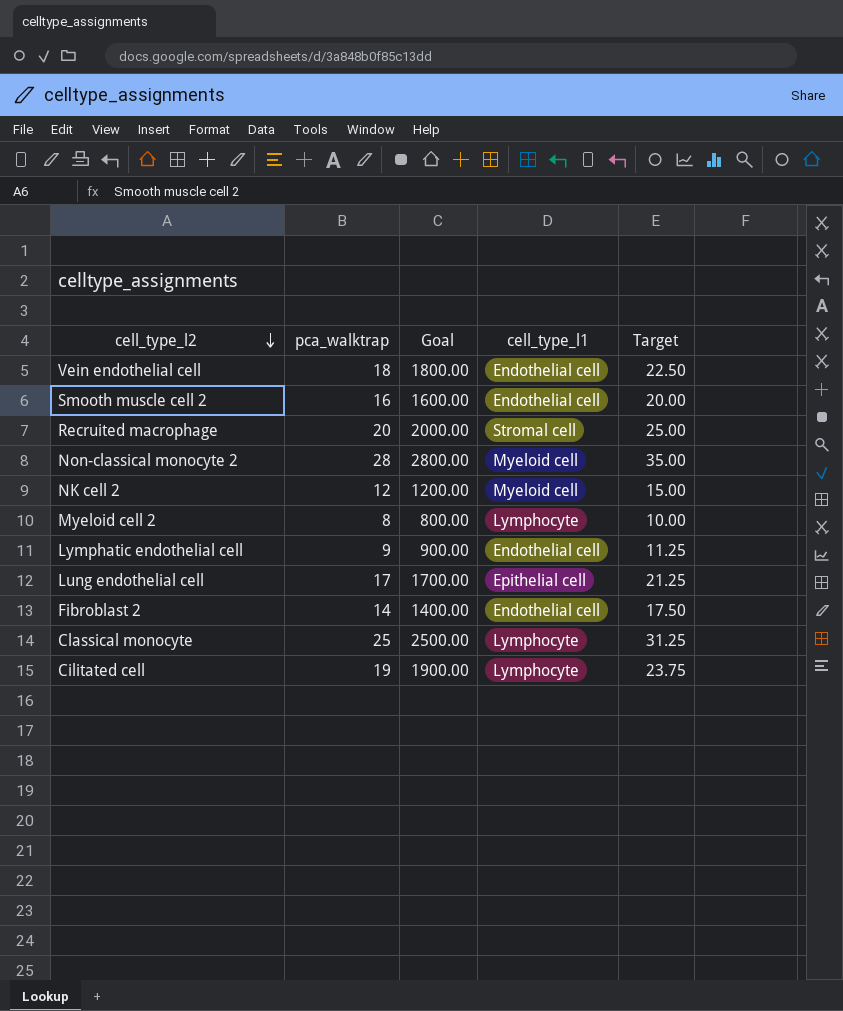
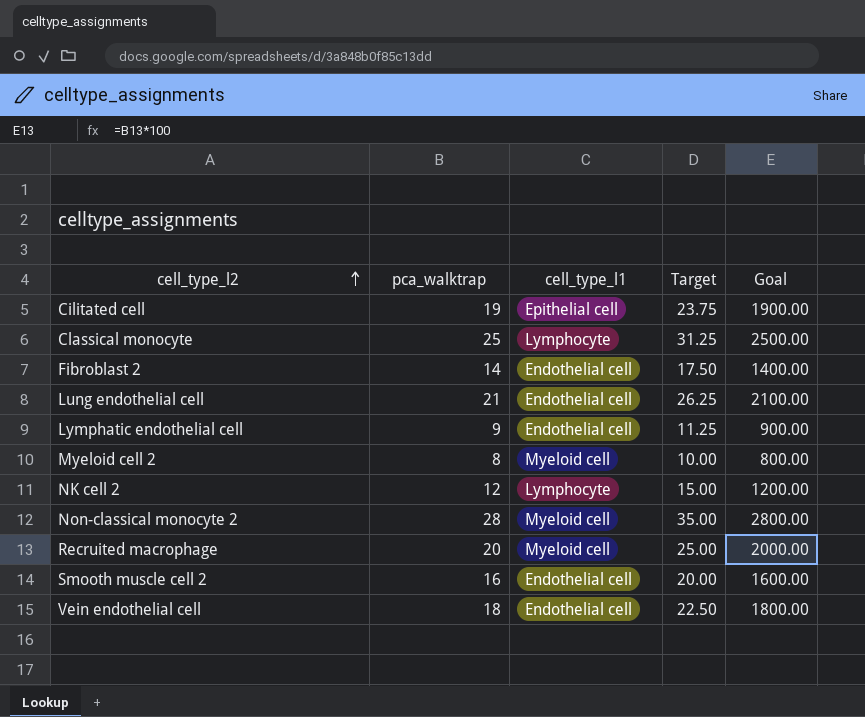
row order: cell_type_l2 descending -> cell_type_l2 ascending
column Goal | position: 3 -> 5
Cilitated cell | cell_type_l1: Lymphocyte -> Epithelial cell
Lung endothelial cell | pca_walktrap: 17 -> 21
Lung endothelial cell | cell_type_l1: Epithelial cell -> Endothelial cell
Lung endothelial cell | Target: 21.25 -> 26.25
Lung endothelial cell | Goal: 1700.00 -> 2100.00
Myeloid cell 2 | cell_type_l1: Lymphocyte -> Myeloid cell
NK cell 2 | cell_type_l1: Myeloid cell -> Lymphocyte
Recruited macrophage | cell_type_l1: Stromal cell -> Myeloid cell

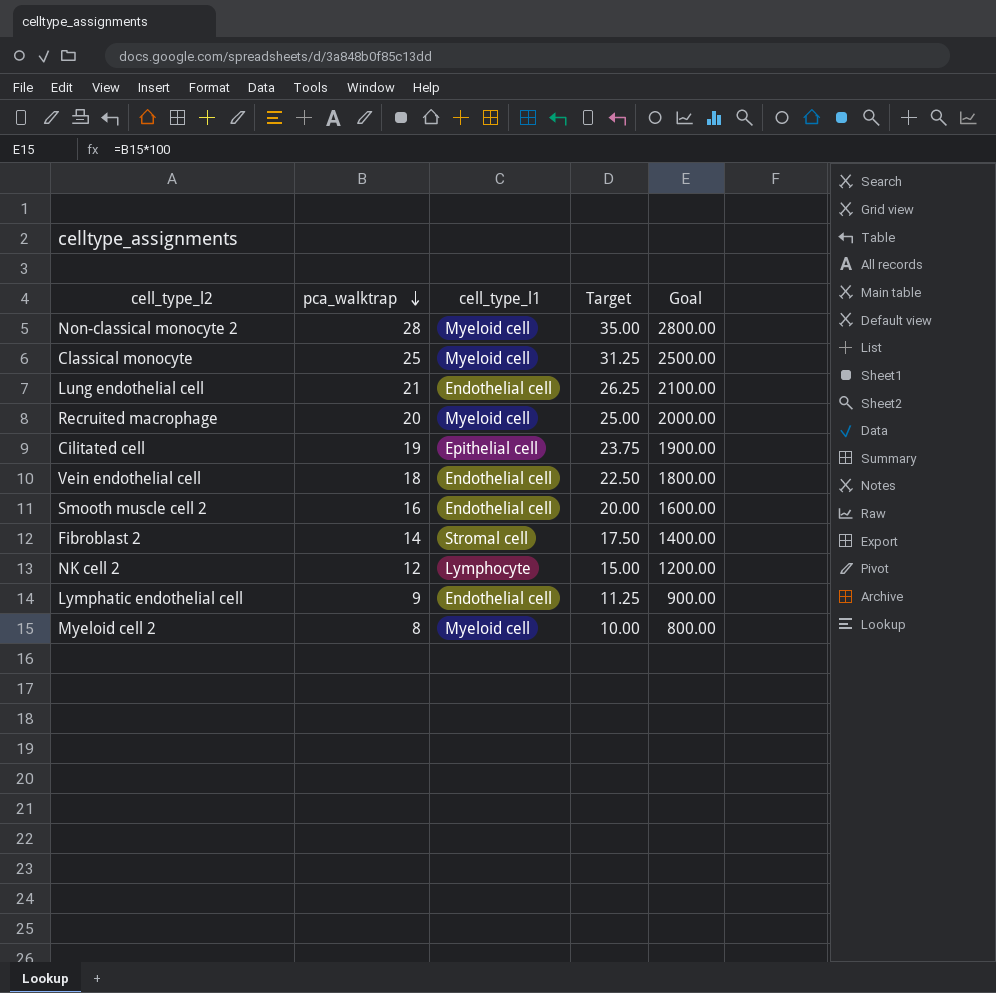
row order: cell_type_l2 ascending -> pca_walktrap descending
Classical monocyte | cell_type_l1: Lymphocyte -> Myeloid cell
Fibroblast 2 | cell_type_l1: Endothelial cell -> Stromal cell

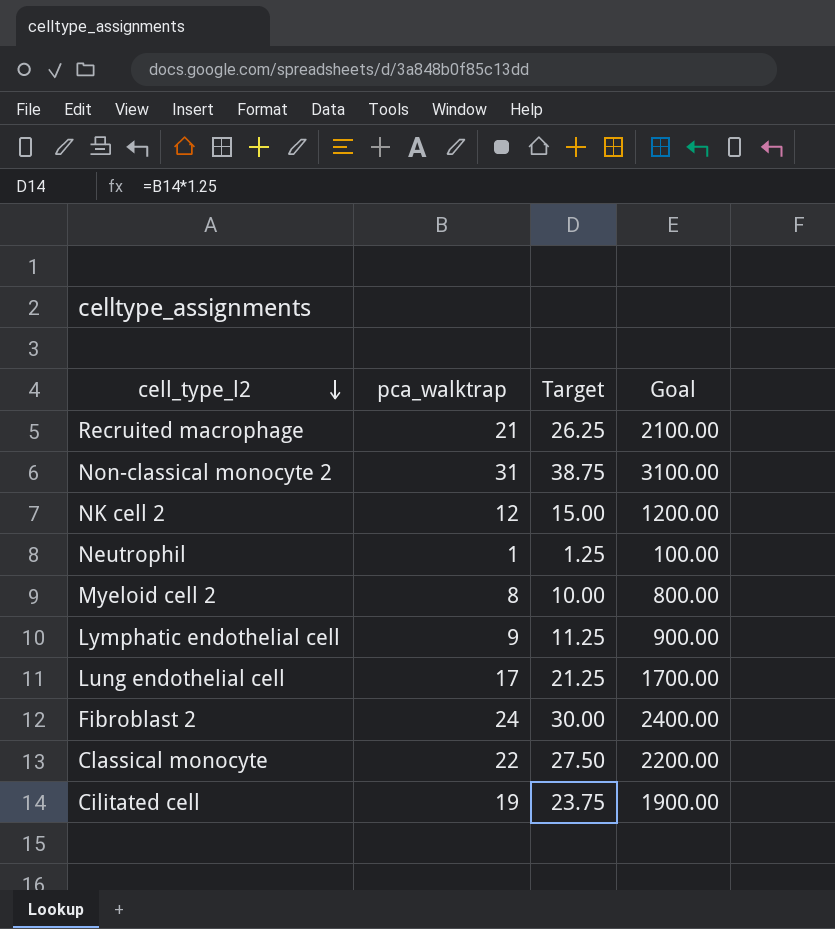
row order: pca_walktrap descending -> cell_type_l2 descending
column cell_type_l1 | position: 3 -> none
row Vein endothelial cell: 18 | Endothelial cell | 22.50 | 1800.00 -> none
row Smooth muscle cell 2: 16 | Endothelial cell | 20.00 | 1600.00 -> none
Recruited macrophage | pca_walktrap: 20 -> 21
Recruited macrophage | Target: 25.00 -> 26.25
Recruited macrophage | Goal: 2000.00 -> 2100.00
Non-classical monocyte 2 | pca_walktrap: 28 -> 31
Non-classical monocyte 2 | Target: 35.00 -> 38.75
Non-classical monocyte 2 | Goal: 2800.00 -> 3100.00
row Neutrophil: none -> 1 | 1.25 | 100.00
Lung endothelial cell | pca_walktrap: 21 -> 17
Lung endothelial cell | Target: 26.25 -> 21.25
Lung endothelial cell | Goal: 2100.00 -> 1700.00
Fibroblast 2 | pca_walktrap: 14 -> 24
Fibroblast 2 | Target: 17.50 -> 30.00
Fibroblast 2 | Goal: 1400.00 -> 2400.00
Classical monocyte | pca_walktrap: 25 -> 22
Classical monocyte | Target: 31.25 -> 27.50
Classical monocyte | Goal: 2500.00 -> 2200.00

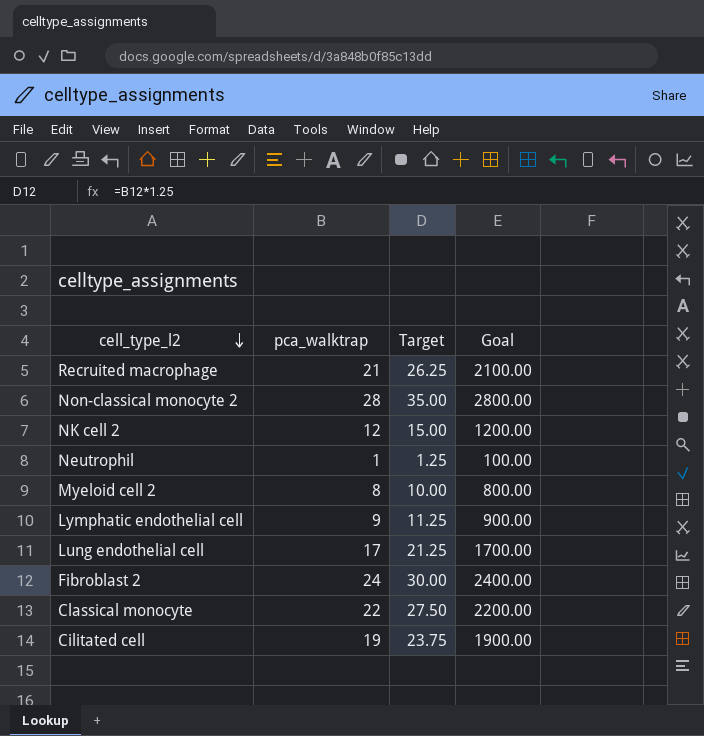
Non-classical monocyte 2 | pca_walktrap: 31 -> 28
Non-classical monocyte 2 | Target: 38.75 -> 35.00
Non-classical monocyte 2 | Goal: 3100.00 -> 2800.00

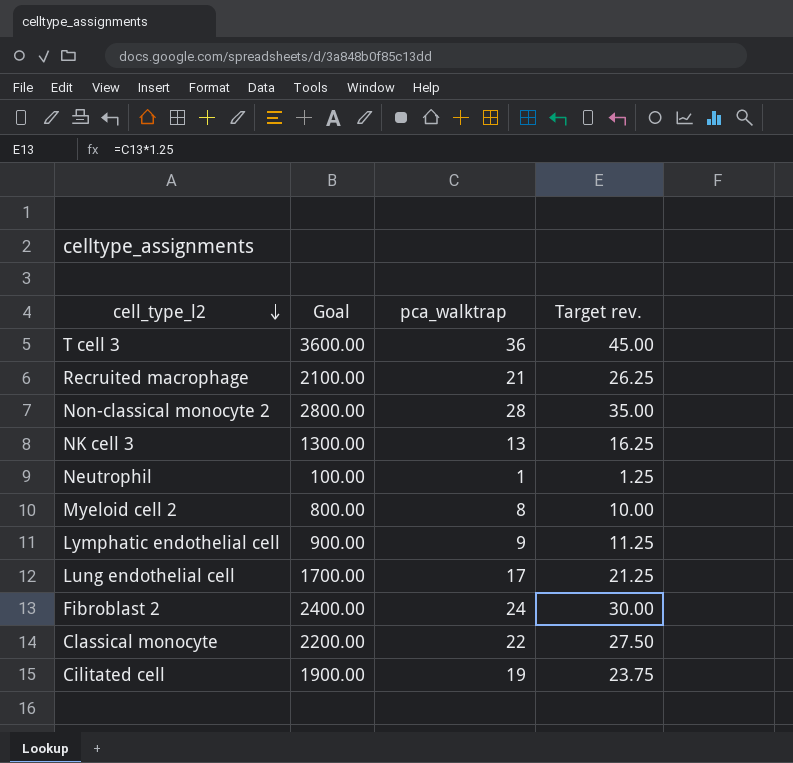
column Goal | position: 4 -> 2
column name: Target -> Target rev.
row NK cell 2: 12 | 15.00 | 1200.00 -> none
row T cell 3: none -> 3600.00 | 36 | 45.00
row NK cell 3: none -> 1300.00 | 13 | 16.25

